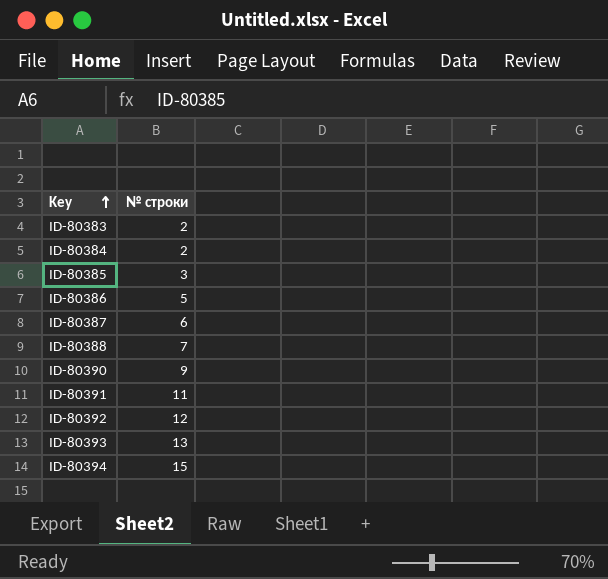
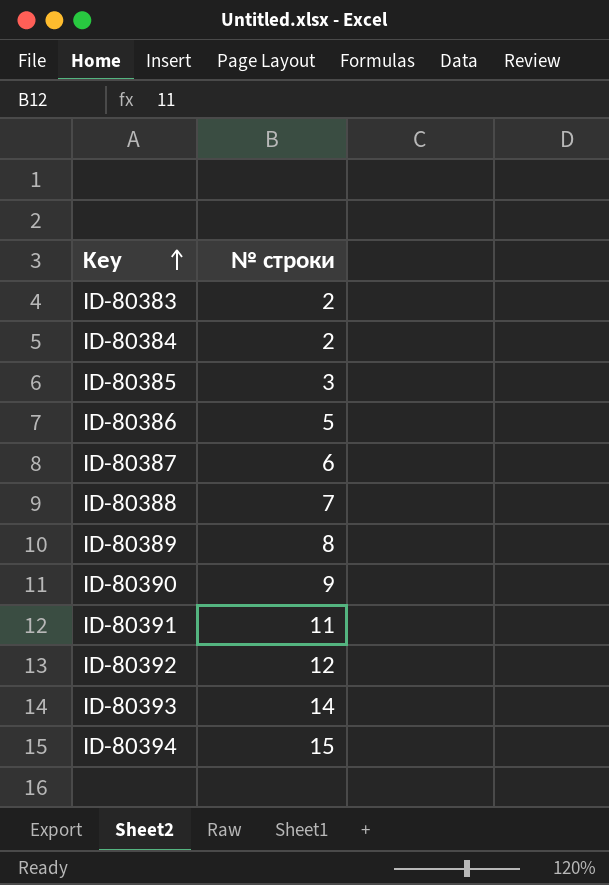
row ID-80389: none -> 8
ID-80393 | № строки: 13 -> 14

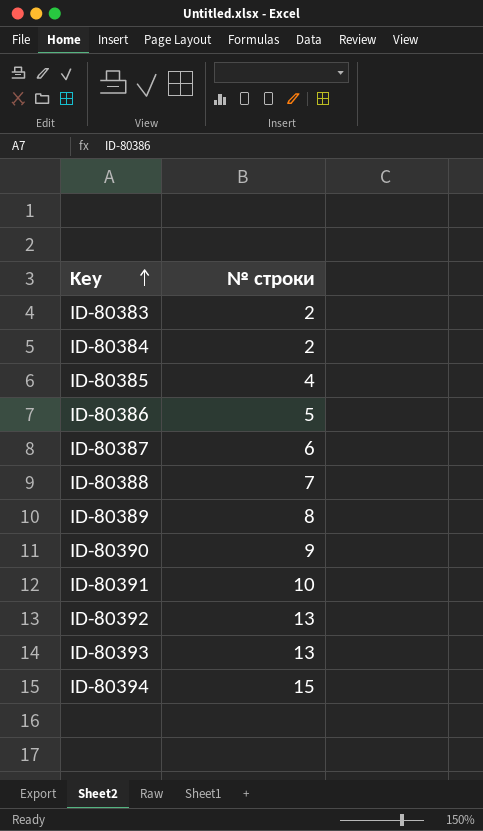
ID-80385 | № строки: 3 -> 4
ID-80391 | № строки: 11 -> 10
ID-80392 | № строки: 12 -> 13
ID-80393 | № строки: 14 -> 13

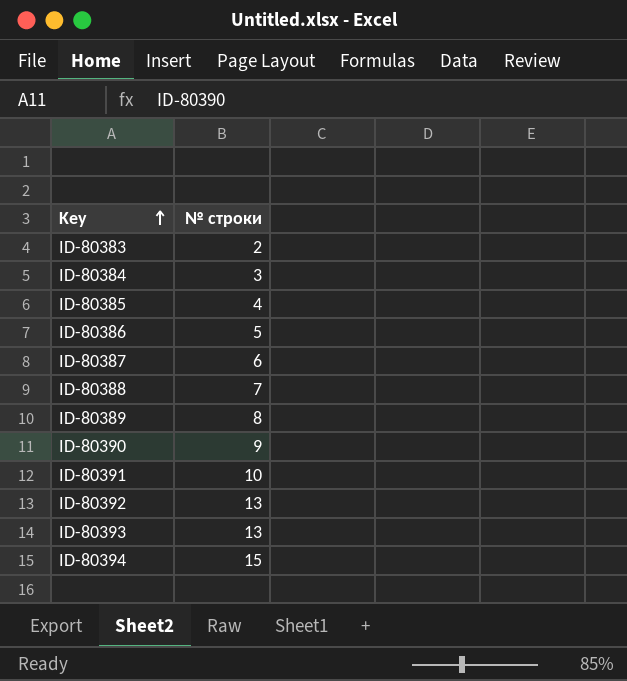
ID-80384 | № строки: 2 -> 3

